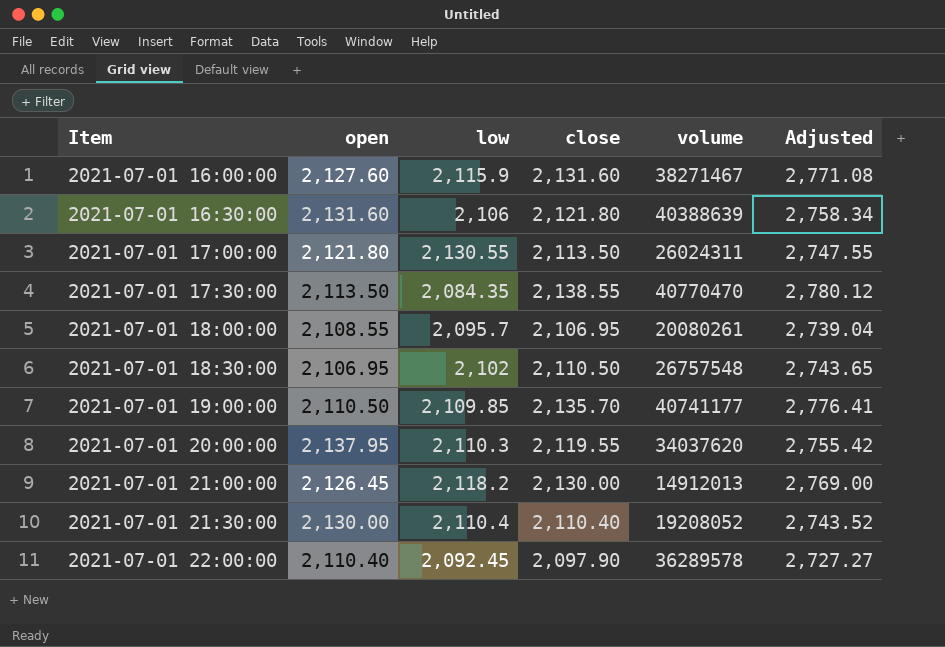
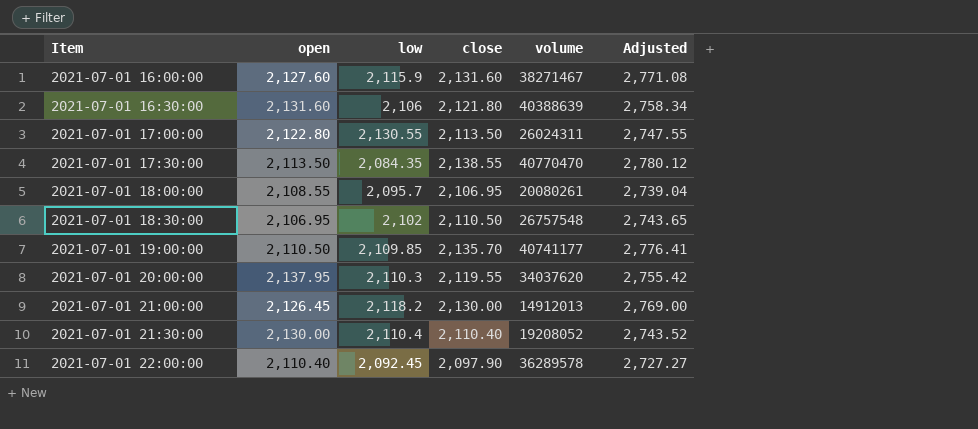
2021-07-01 17:00:00 | open: 2,121.80 -> 2,122.80

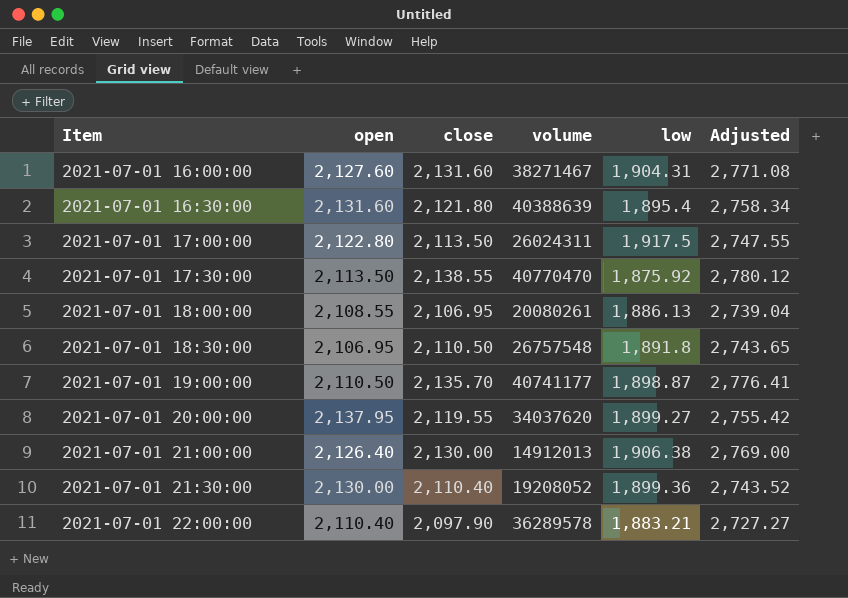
column low | position: 3 -> 5
2021-07-01 16:00:00 | low: 2,115.9 -> 1,904.31
2021-07-01 16:30:00 | low: 2,106 -> 1,895.4
2021-07-01 17:00:00 | low: 2,130.55 -> 1,917.5
2021-07-01 17:30:00 | low: 2,084.35 -> 1,875.92
2021-07-01 18:00:00 | low: 2,095.7 -> 1,886.13
2021-07-01 18:30:00 | low: 2,102 -> 1,891.8
2021-07-01 19:00:00 | low: 2,109.85 -> 1,898.87
2021-07-01 20:00:00 | low: 2,110.3 -> 1,899.27
2021-07-01 21:00:00 | open: 2,126.45 -> 2,126.40
2021-07-01 21:00:00 | low: 2,118.2 -> 1,906.38
2021-07-01 21:30:00 | low: 2,110.4 -> 1,899.36
2021-07-01 22:00:00 | low: 2,092.45 -> 1,883.21

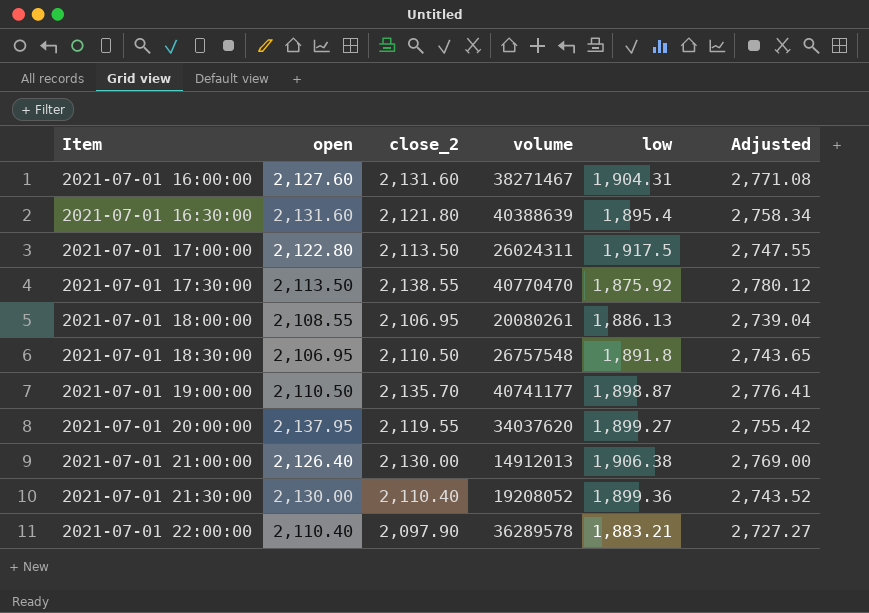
column name: close -> close_2

